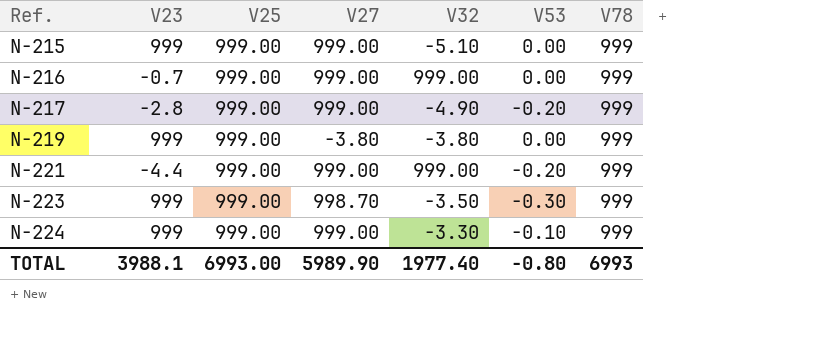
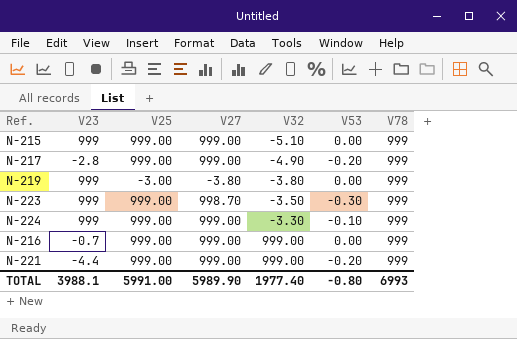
row order: Ref. ascending -> V32 ascending
N-219 | V25: 999.00 -> -3.00
TOTAL | V25: 6993.00 -> 5991.00

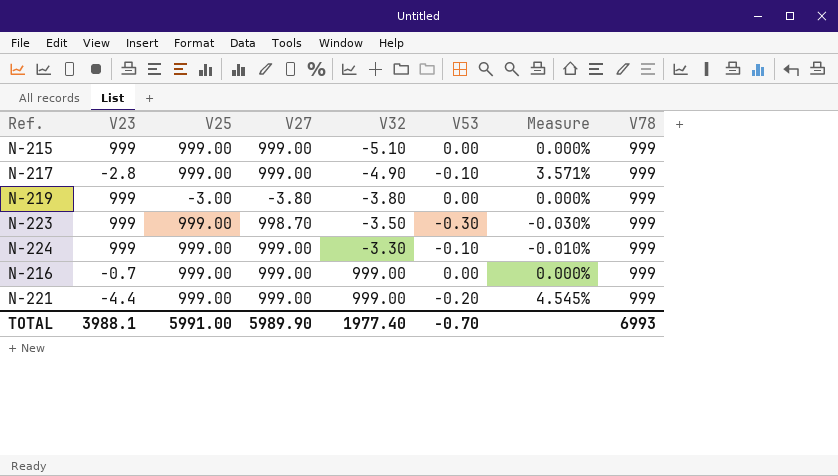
column Measure | formula: none -> [V53] / [V23]
N-217 | V53: -0.20 -> -0.10
TOTAL | V53: -0.80 -> -0.70

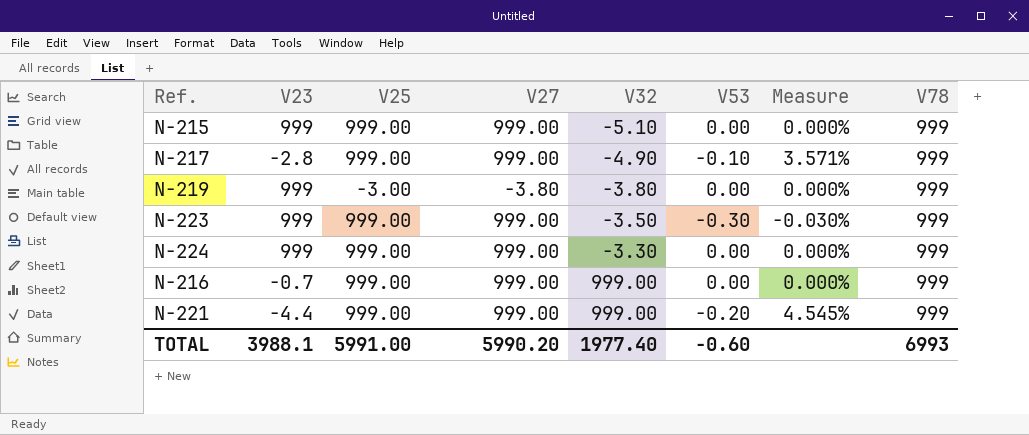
N-223 | V27: 998.70 -> 999.00
N-224 | V53: -0.10 -> 0.00
N-224 | Measure: -0.010% -> 0.000%
TOTAL | V27: 5989.90 -> 5990.20
TOTAL | V53: -0.70 -> -0.60

